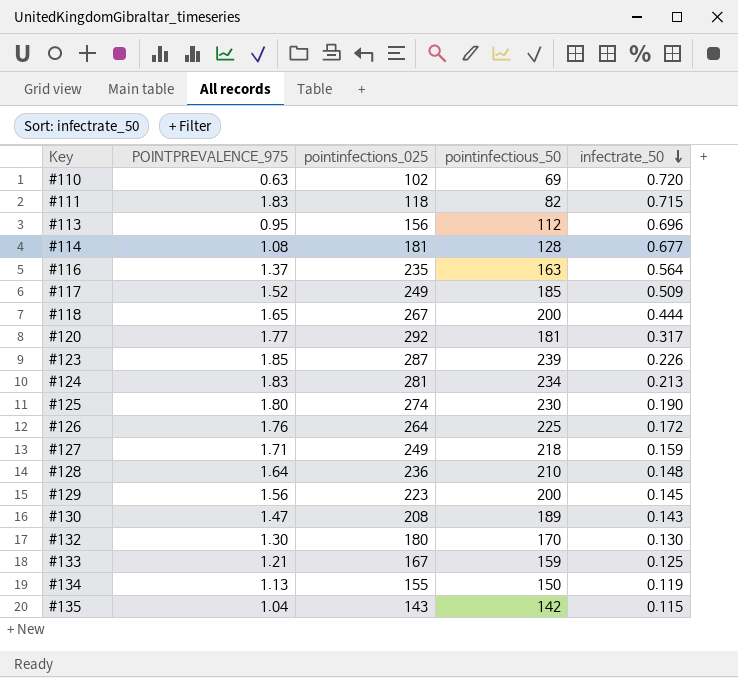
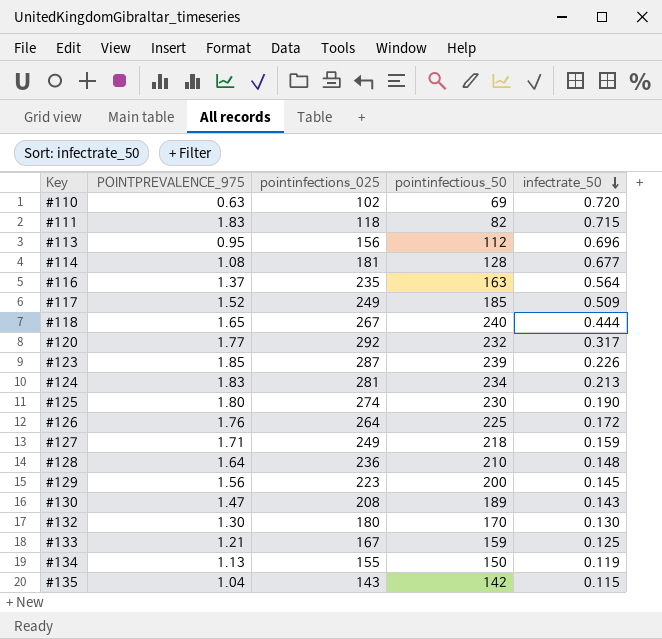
#118 | pointinfectious_50: 200 -> 240
#120 | pointinfectious_50: 181 -> 232

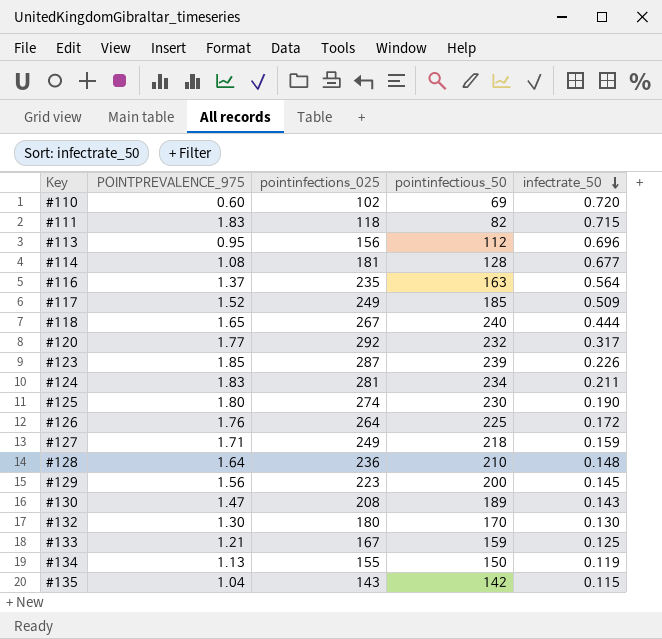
#110 | POINTPREVALENCE_975: 0.63 -> 0.60
#124 | infectrate_50: 0.213 -> 0.211

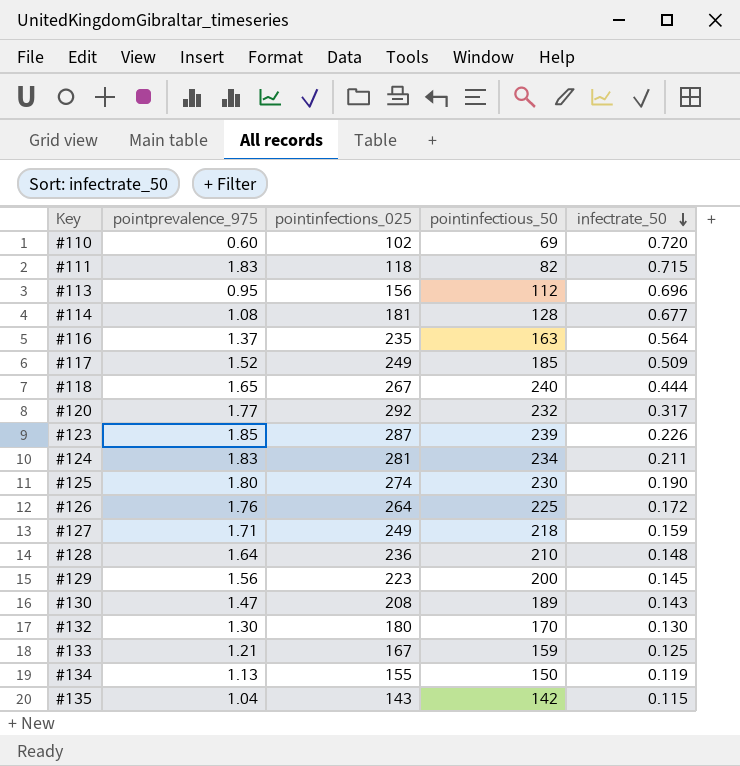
column name: POINTPREVALENCE_975 -> pointprevalence_975

